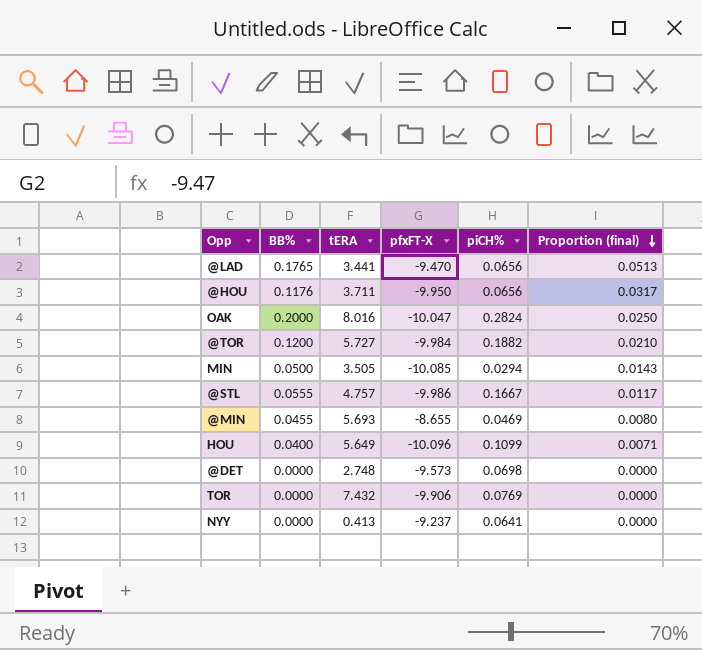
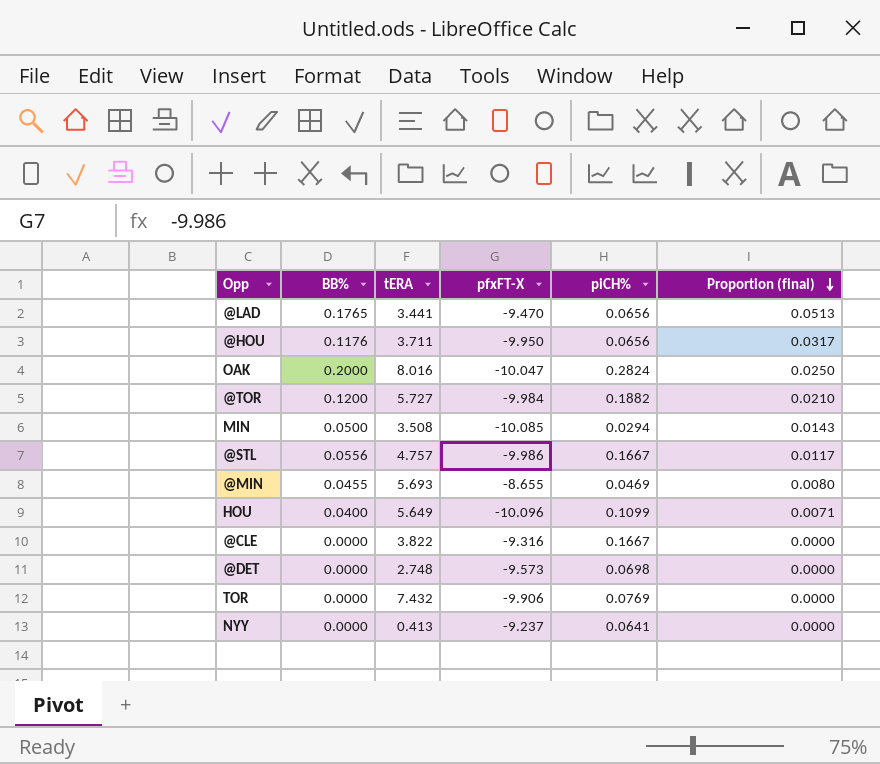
MIN | tERA: 3.505 -> 3.508
@STL | BB%: 0.0555 -> 0.0556
row @CLE: none -> 0.0000 | 3.822 | -9.316 | 0.1667 | 0.0000

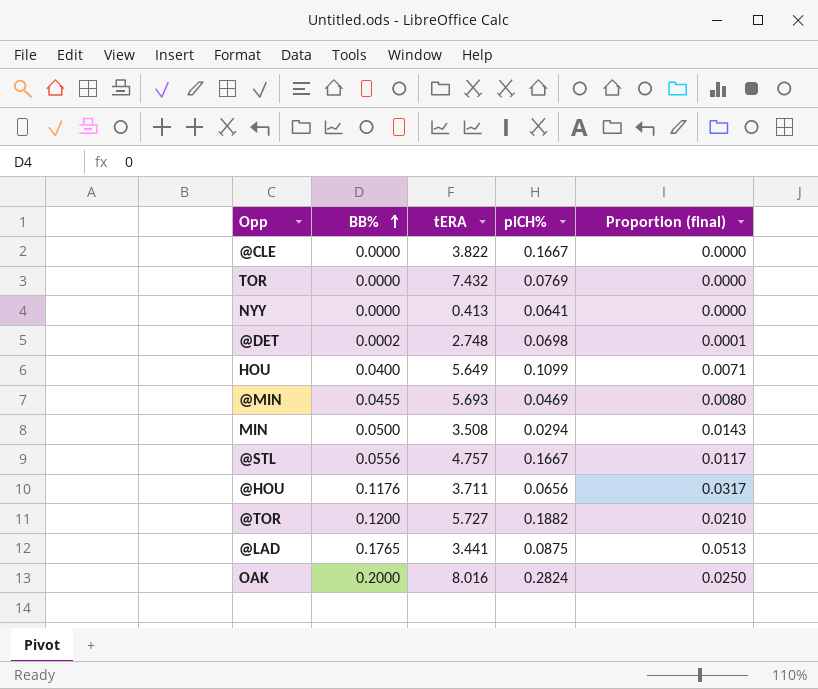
row order: Proportion (final) descending -> BB% ascending
column pfxFT-X | position: 4 -> none
@DET | BB%: 0.0000 -> 0.0002
@DET | Proportion (final): 0.0000 -> 0.0001
@LAD | piCH%: 0.0656 -> 0.0875

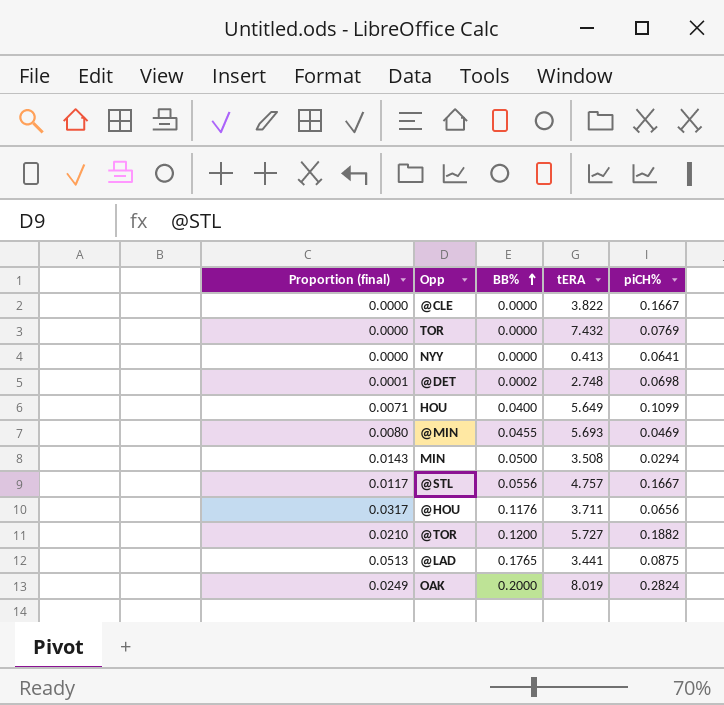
column Proportion (final) | position: 5 -> 1
OAK | Proportion (final): 0.0250 -> 0.0249
OAK | tERA: 8.016 -> 8.019

